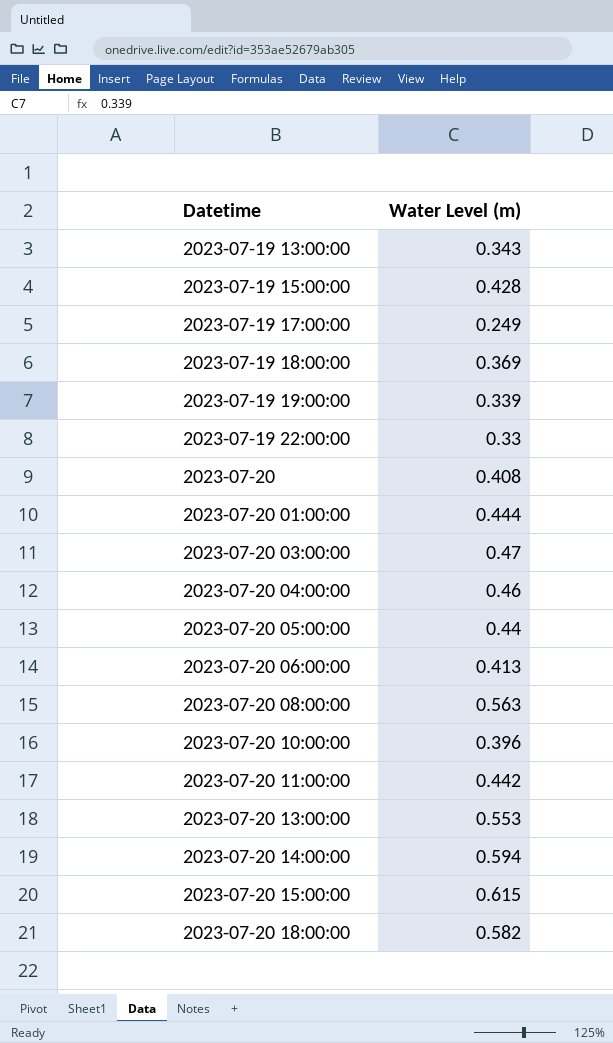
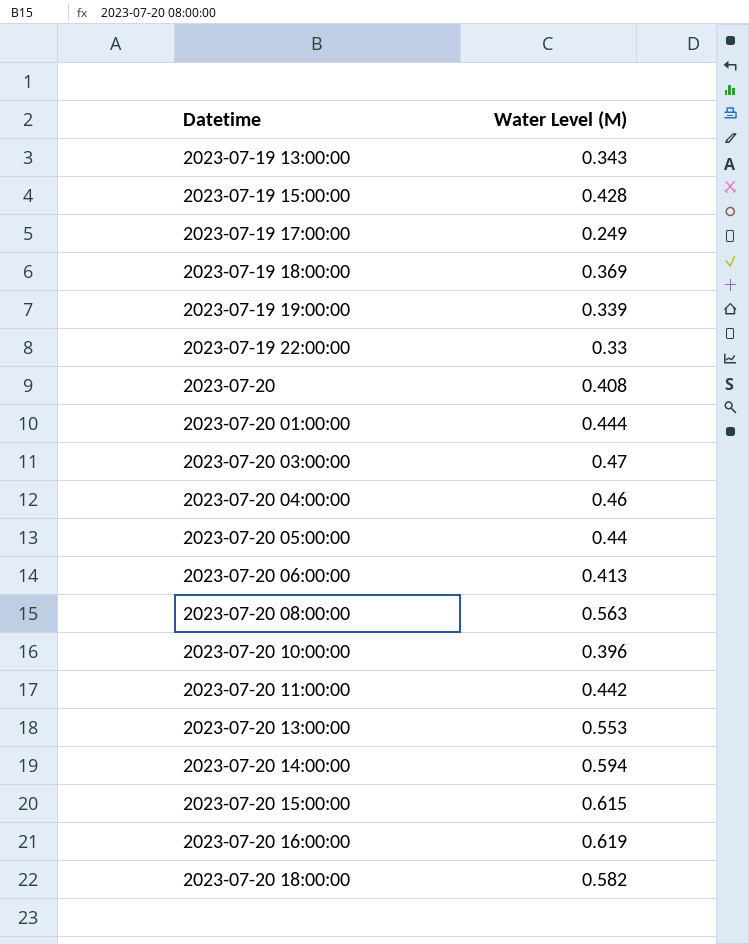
column name: Water Level (m) -> Water Level (M)
row 2023-07-20 16:00:00: none -> 0.619

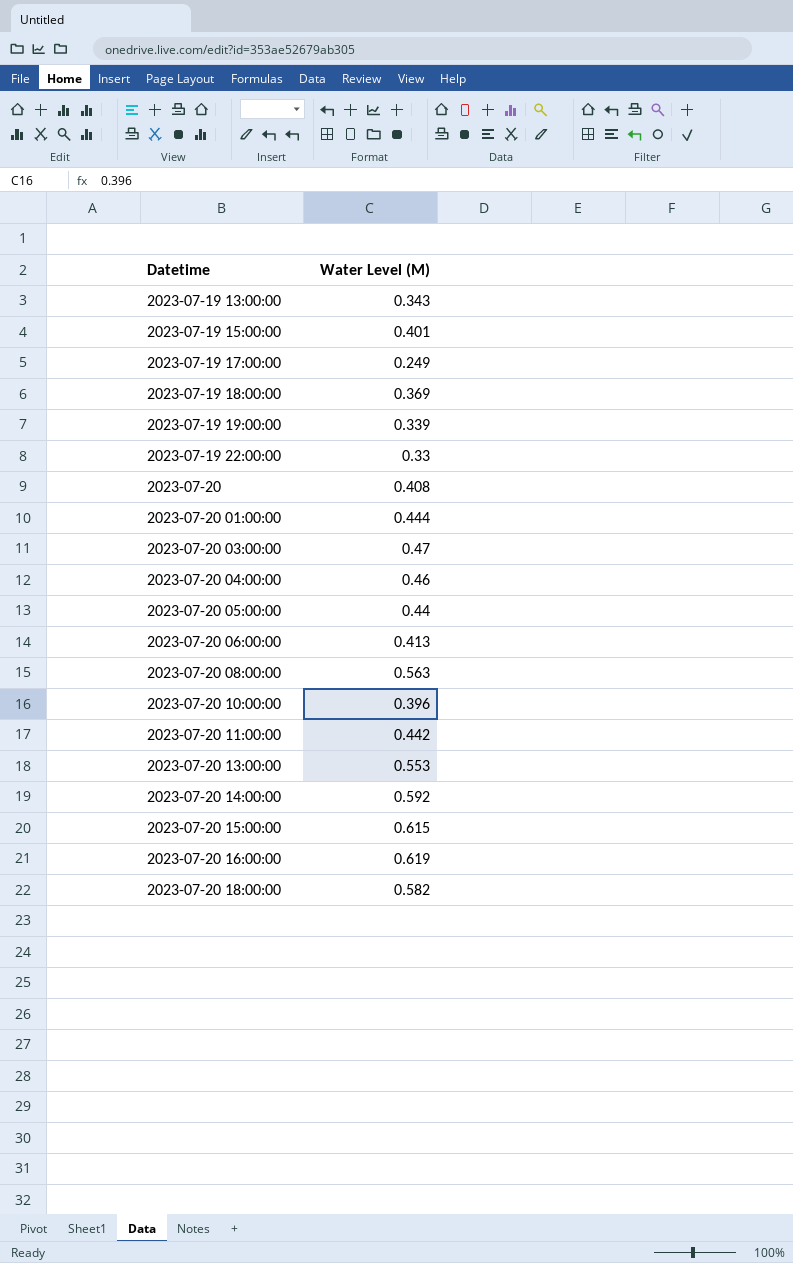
2023-07-19 15:00:00 | Water Level (M): 0.428 -> 0.401
2023-07-20 14:00:00 | Water Level (M): 0.594 -> 0.592

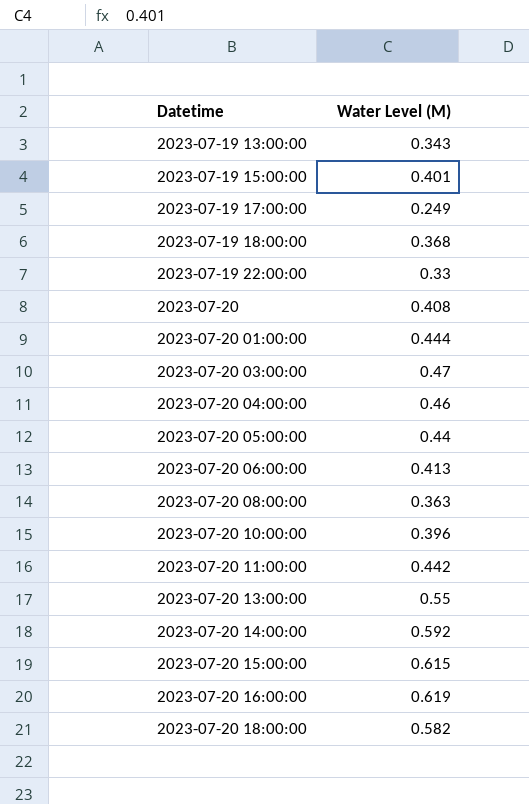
row 2023-07-19 19:00:00: 0.339 -> none
2023-07-19 18:00:00 | Water Level (M): 0.369 -> 0.368
2023-07-20 08:00:00 | Water Level (M): 0.563 -> 0.363
2023-07-20 13:00:00 | Water Level (M): 0.553 -> 0.55

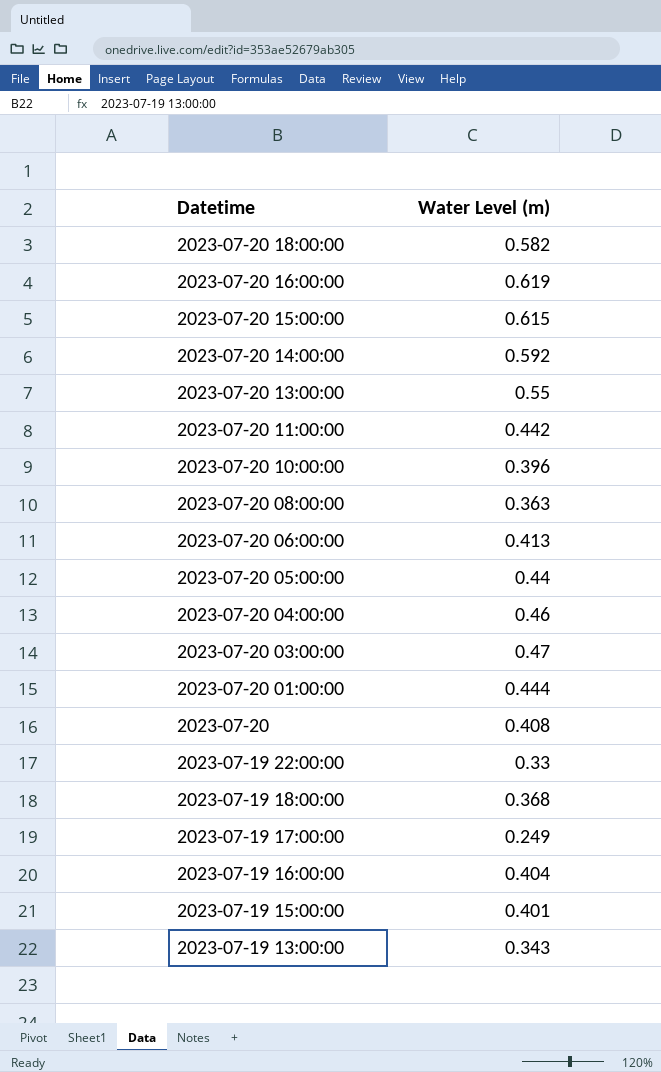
row order: Datetime ascending -> Datetime descending
column name: Water Level (M) -> Water Level (m)
row 2023-07-19 16:00:00: none -> 0.404

